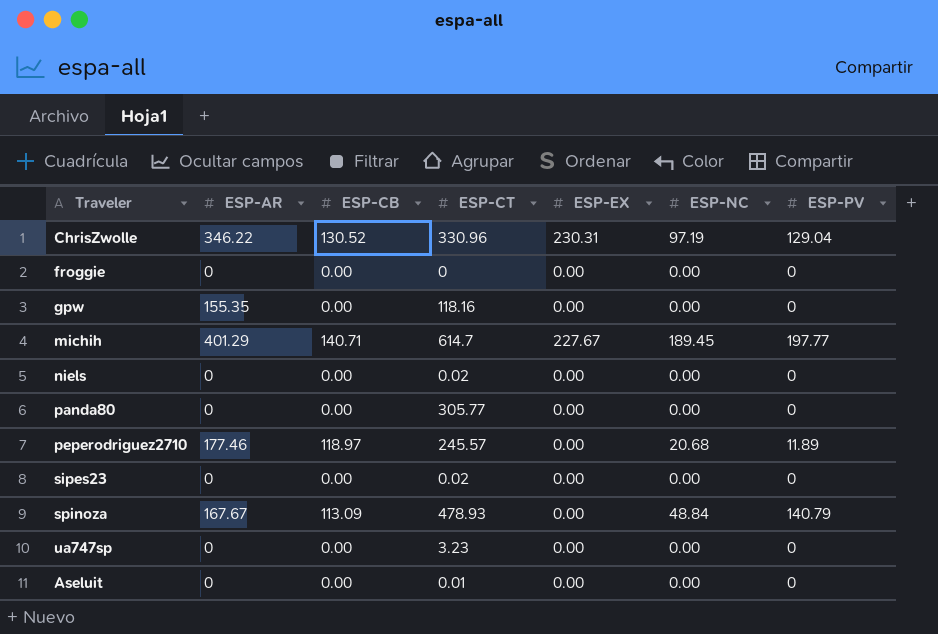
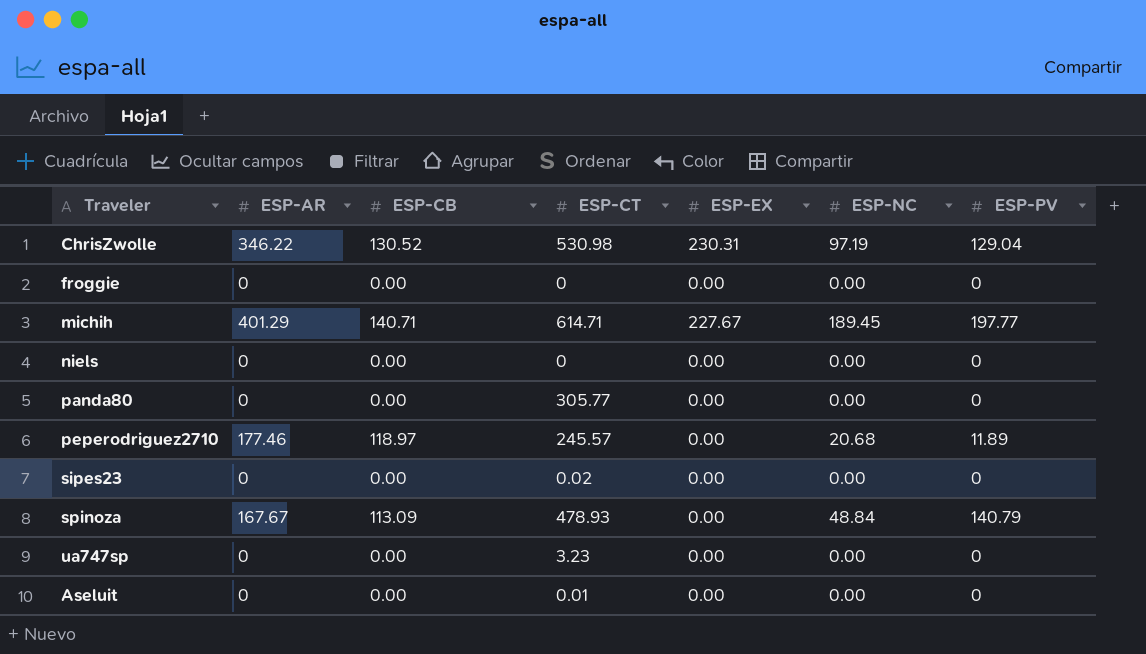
row gpw: 155.35 | 0.00 | 118.16 | 0.00 | 0.00 | 0 -> none
ChrisZwolle | ESP-CT: 330.96 -> 530.98
michih | ESP-CT: 614.7 -> 614.71
niels | ESP-CT: 0.02 -> 0

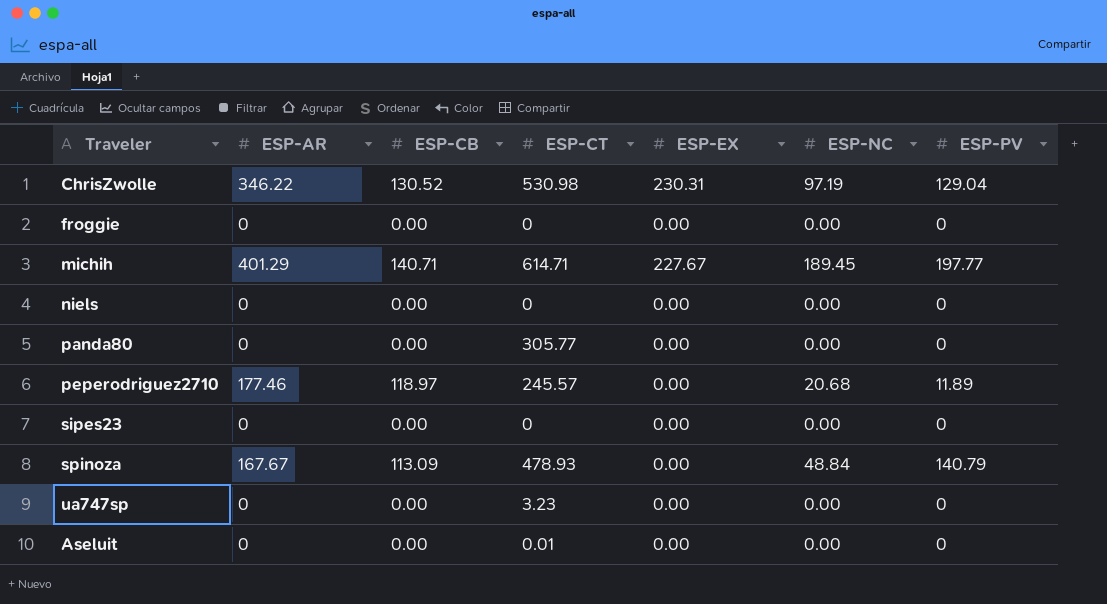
sipes23 | ESP-CT: 0.02 -> 0

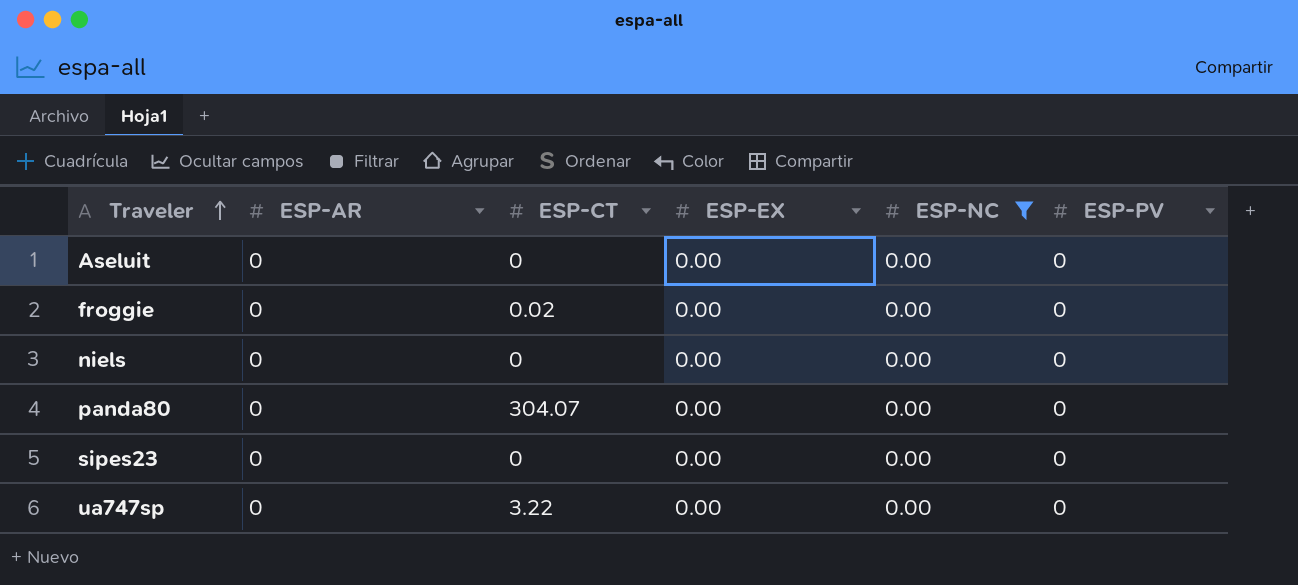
filter: none -> ESP-NC = 0.00
row order: none -> Traveler ascending
column ESP-CB | position: 3 -> none
Aseluit | ESP-CT: 0.01 -> 0
froggie | ESP-CT: 0 -> 0.02
panda80 | ESP-CT: 305.77 -> 304.07
ua747sp | ESP-CT: 3.23 -> 3.22

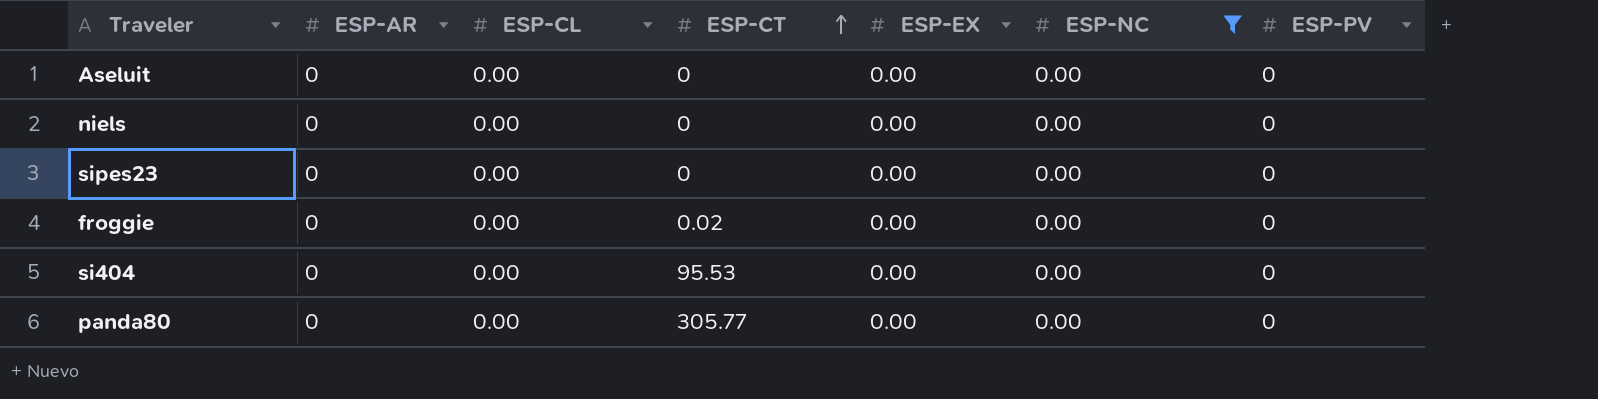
row order: Traveler ascending -> ESP-CT ascending
column ESP-CL | position: none -> 3
row ua747sp: 0 | 3.22 | 0.00 | 0.00 | 0 -> none
row si404: none -> 0 | 0.00 | 95.53 | 0.00 | 0.00 | 0
panda80 | ESP-CT: 304.07 -> 305.77

